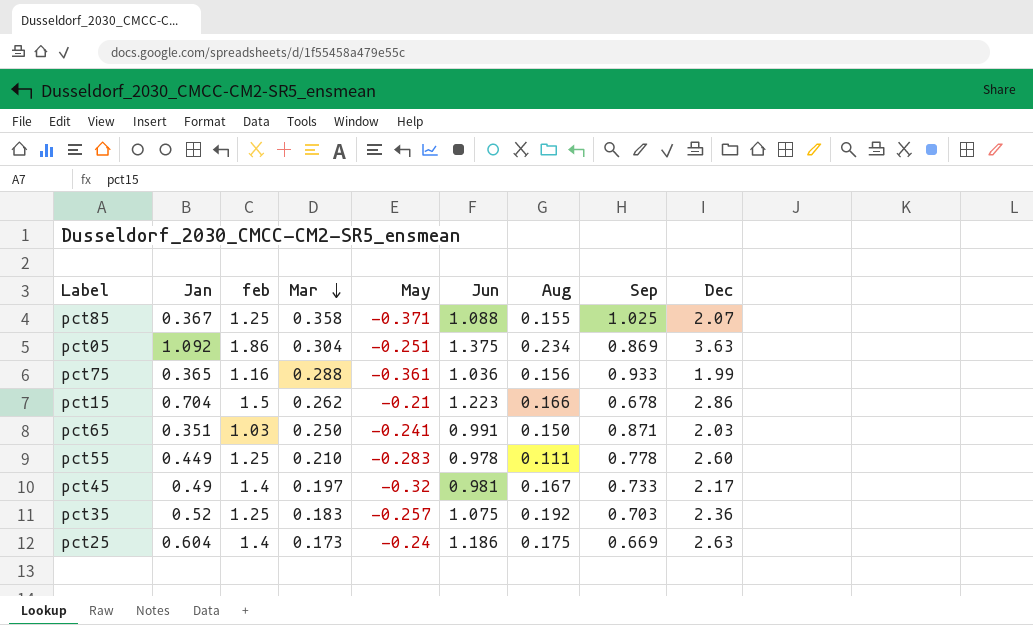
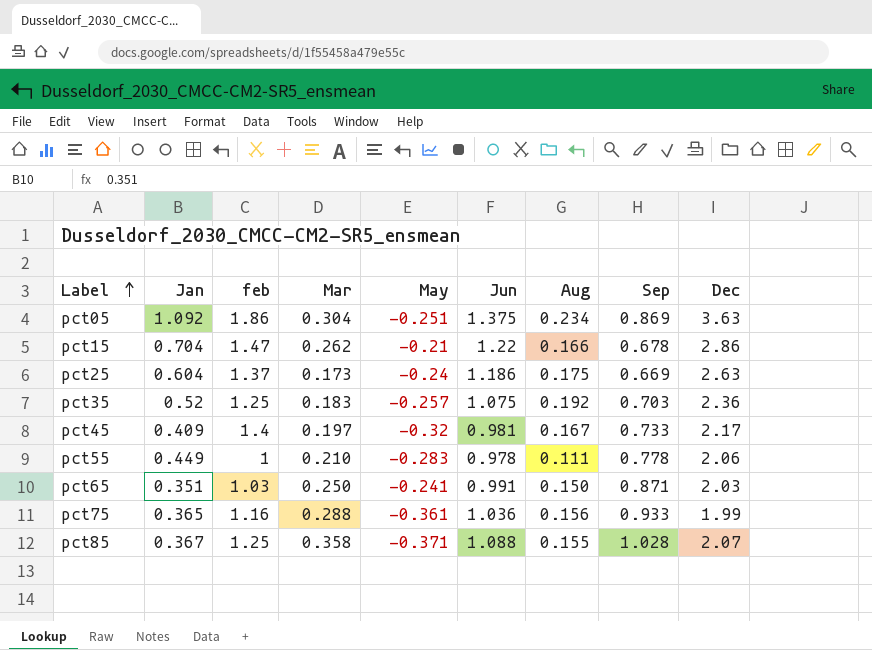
row order: Mar descending -> Label ascending
pct15 | feb: 1.5 -> 1.47
pct15 | Jun: 1.223 -> 1.22
pct25 | feb: 1.4 -> 1.37
pct45 | Jan: 0.49 -> 0.409
pct55 | feb: 1.25 -> 1
pct55 | Dec: 2.60 -> 2.06
pct85 | Sep: 1.025 -> 1.028

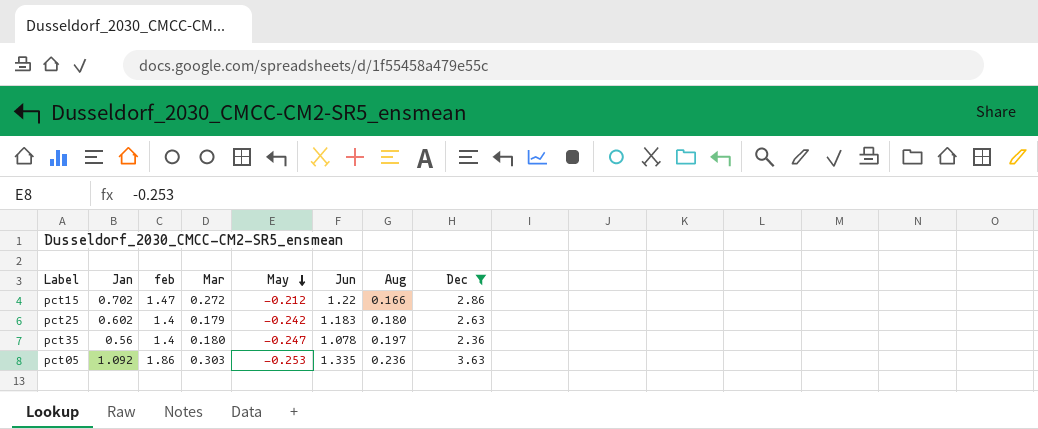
filter: none -> Dec >= 2.36
row order: Label ascending -> May descending
column Sep | position: 8 -> none
pct15 | Jan: 0.704 -> 0.702
pct15 | Mar: 0.262 -> 0.272
pct15 | May: -0.21 -> -0.212
pct25 | Jan: 0.604 -> 0.602
pct25 | feb: 1.37 -> 1.4
pct25 | Mar: 0.173 -> 0.179
pct25 | May: -0.24 -> -0.242
pct25 | Jun: 1.186 -> 1.183
pct25 | Aug: 0.175 -> 0.180
pct35 | Jan: 0.52 -> 0.56
pct35 | feb: 1.25 -> 1.4
pct35 | Mar: 0.183 -> 0.180
pct35 | May: -0.257 -> -0.247
pct35 | Jun: 1.075 -> 1.078
pct35 | Aug: 0.192 -> 0.197
pct05 | Mar: 0.304 -> 0.303
pct05 | May: -0.251 -> -0.253
pct05 | Jun: 1.375 -> 1.335
pct05 | Aug: 0.234 -> 0.236

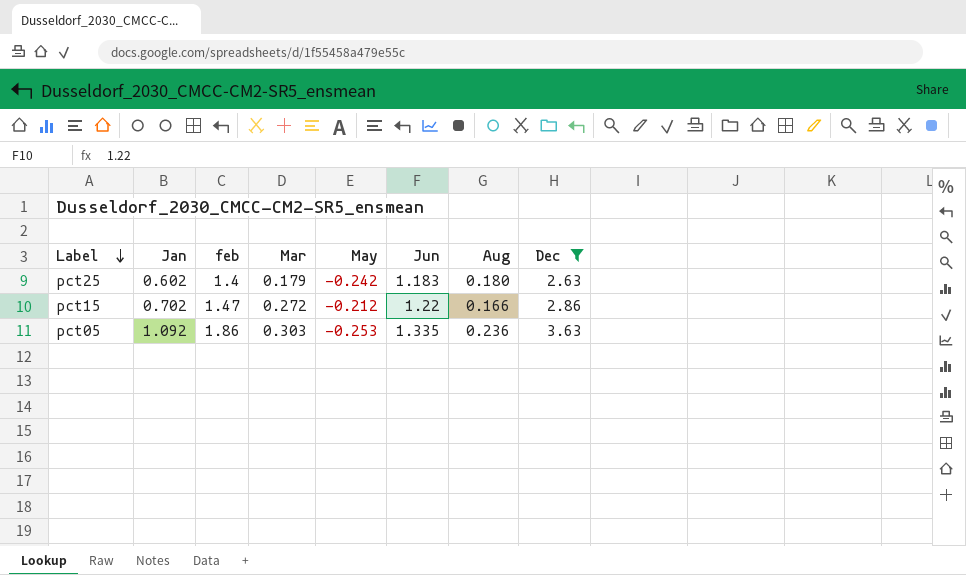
row order: May descending -> Label descending
row pct35: 0.56 | 1.4 | 0.180 | -0.247 | 1.078 | 0.197 | 2.36 -> none

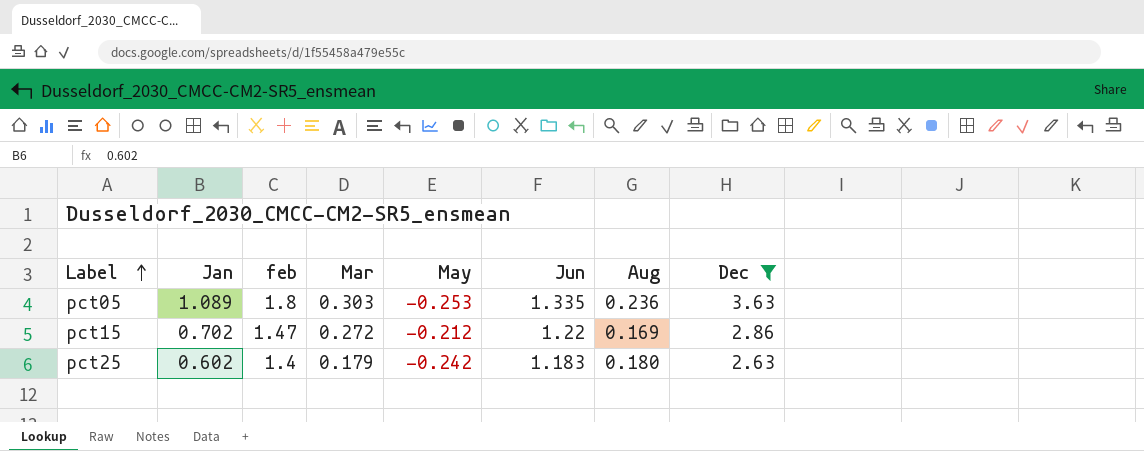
row order: Label descending -> Label ascending
pct05 | Jan: 1.092 -> 1.089
pct05 | feb: 1.86 -> 1.8
pct15 | Aug: 0.166 -> 0.169

